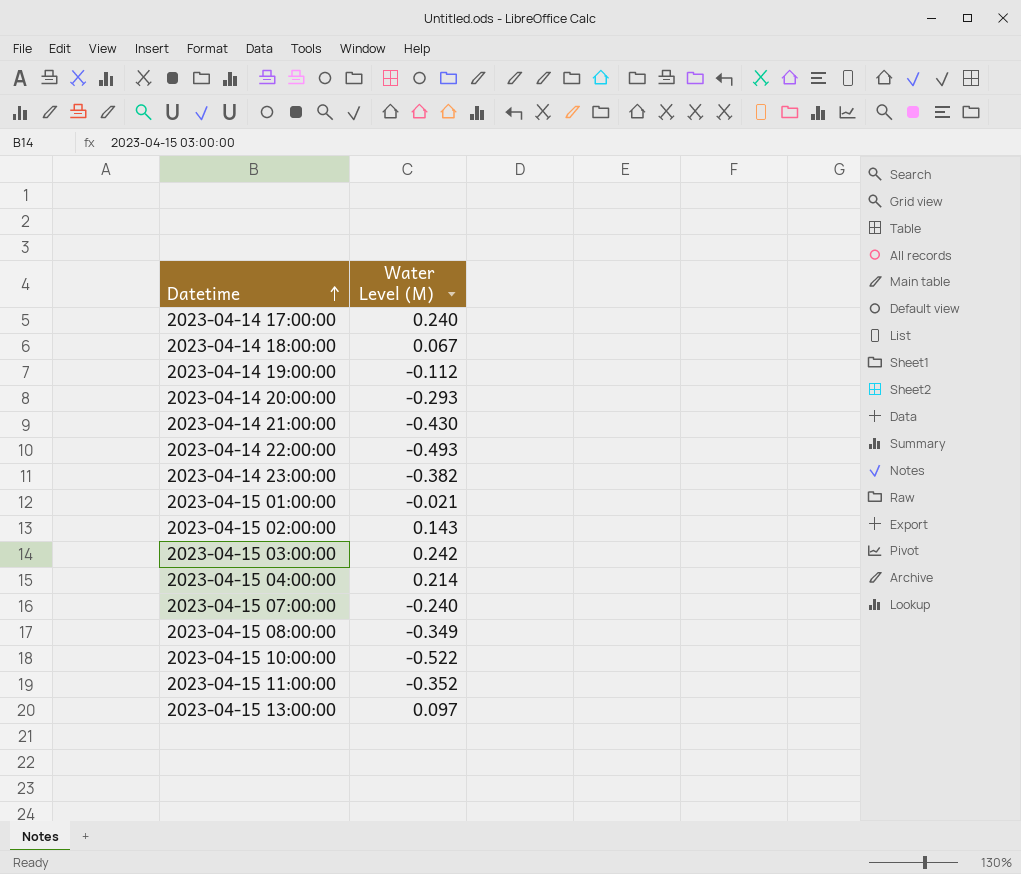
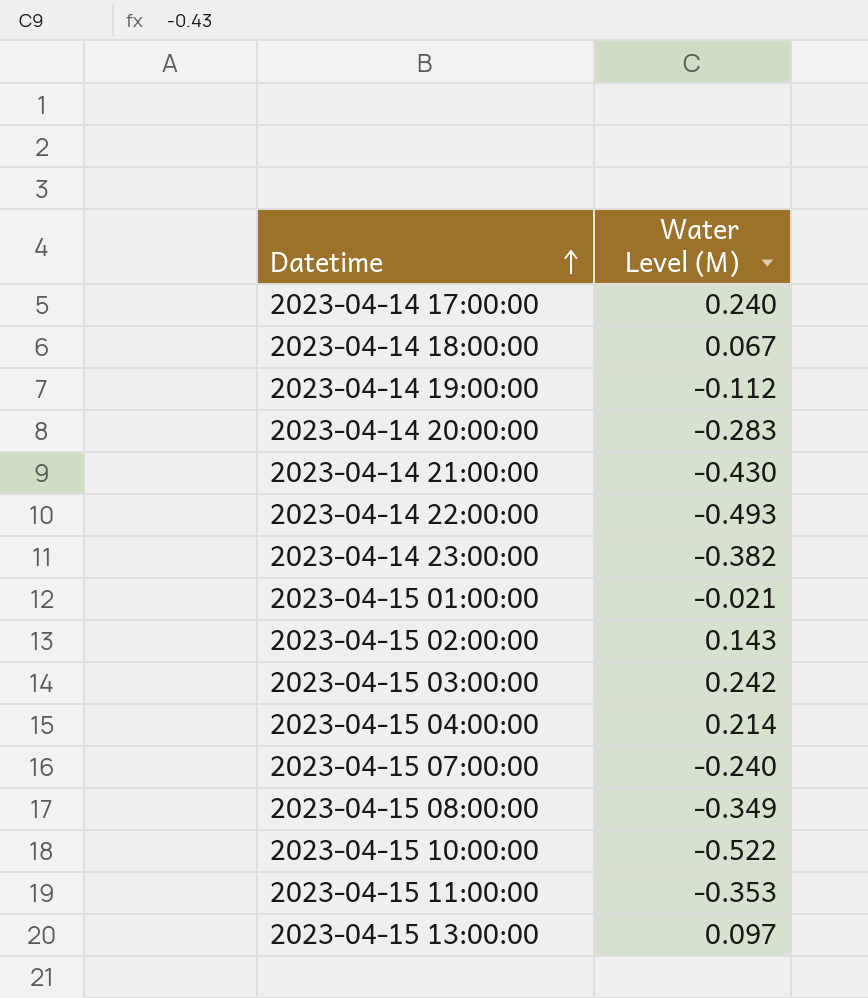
2023-04-14 20:00:00 | Water Level (M): -0.293 -> -0.283
2023-04-15 11:00:00 | Water Level (M): -0.352 -> -0.353

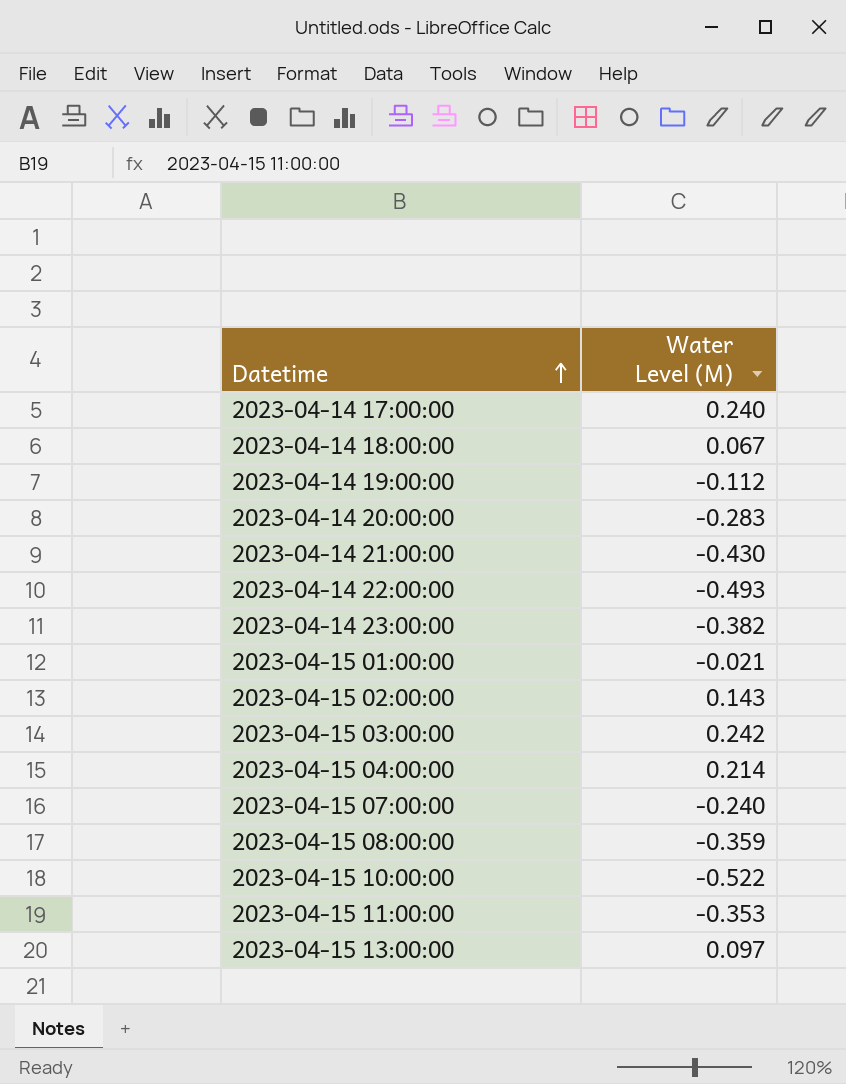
2023-04-15 08:00:00 | Water Level (M): -0.349 -> -0.359

